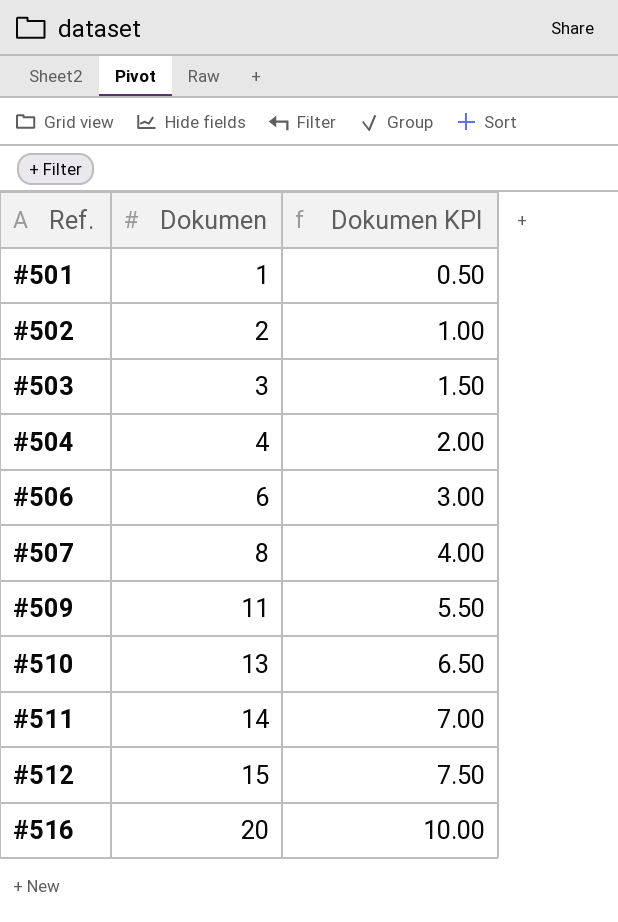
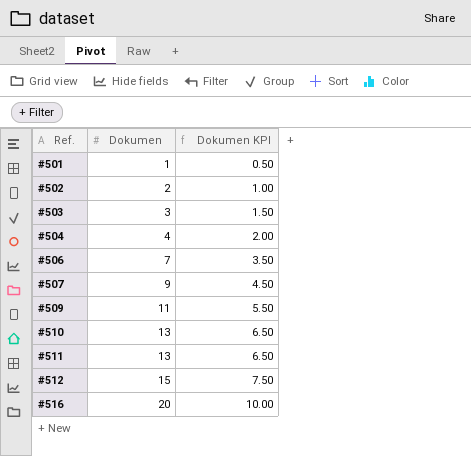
#506 | Dokumen: 6 -> 7
#506 | Dokumen KPI: 3.00 -> 3.50
#507 | Dokumen: 8 -> 9
#507 | Dokumen KPI: 4.00 -> 4.50
#511 | Dokumen: 14 -> 13
#511 | Dokumen KPI: 7.00 -> 6.50

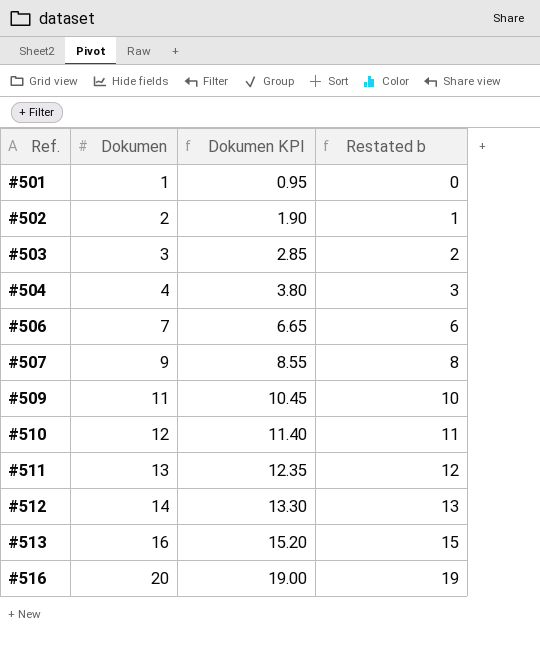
column Dokumen KPI | formula: [Dokumen] * 0.5 -> [Dokumen] * 0.95
column Restated b | formula: none -> [Dokumen] - 1
#510 | Dokumen: 13 -> 12
#512 | Dokumen: 15 -> 14
row #513: none -> 16 | 15.20 | 15

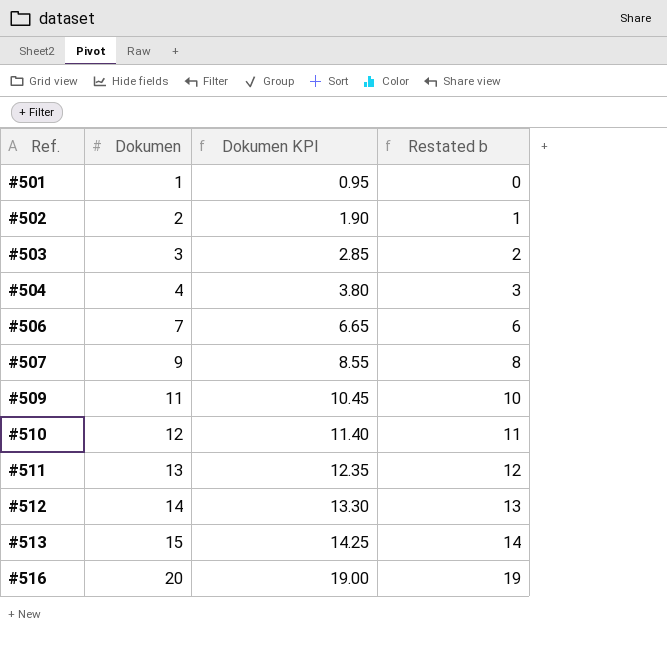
#513 | Dokumen: 16 -> 15
#513 | Dokumen KPI: 15.20 -> 14.25
#513 | Restated b: 15 -> 14

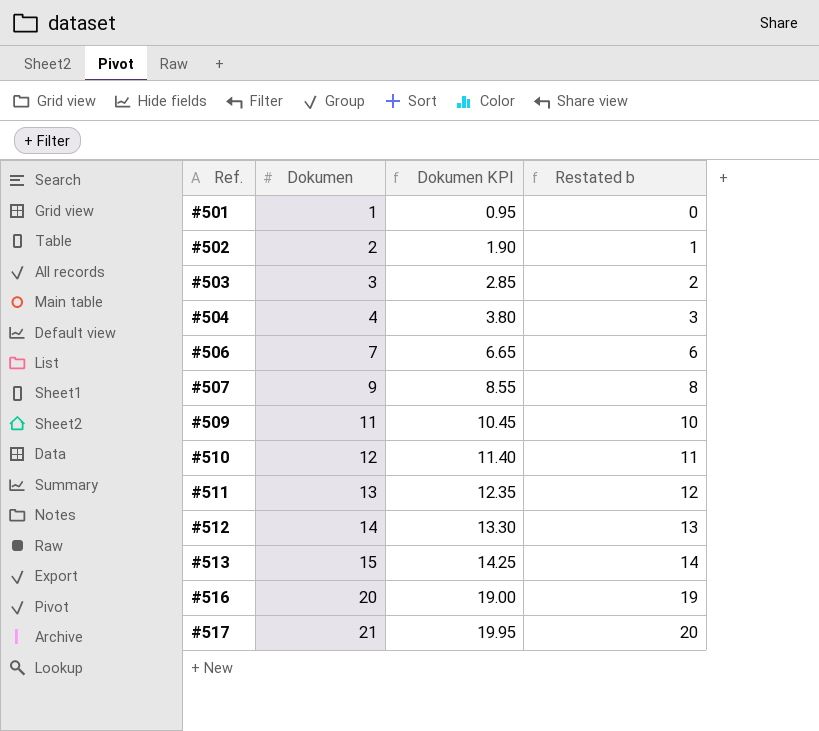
row #517: none -> 21 | 19.95 | 20

